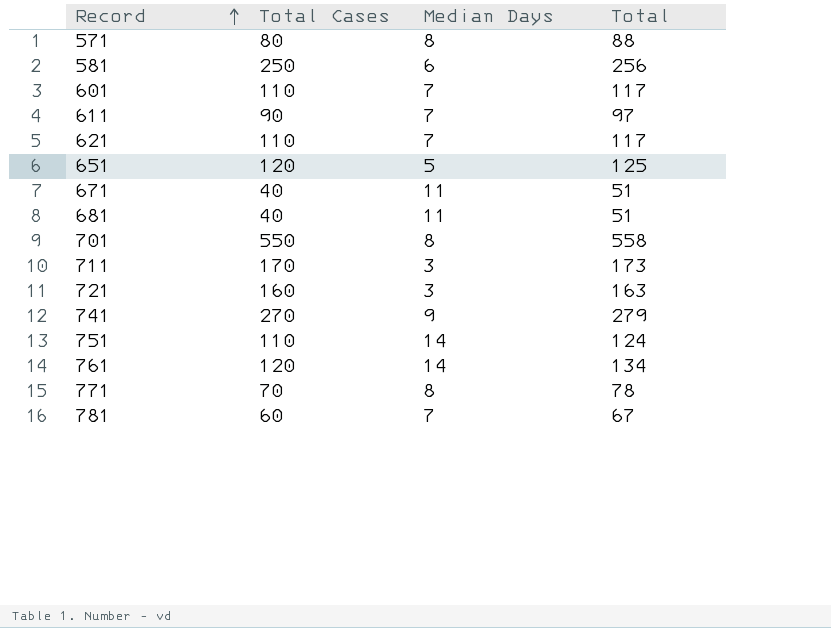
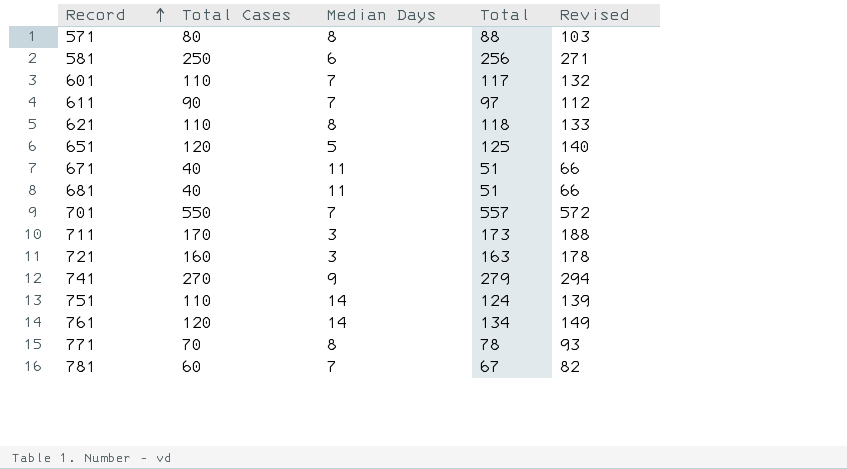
column Revised | formula: none -> [Total] + 15
621 | Median Days: 7 -> 8
621 | Total: 117 -> 118
701 | Median Days: 8 -> 7
701 | Total: 558 -> 557

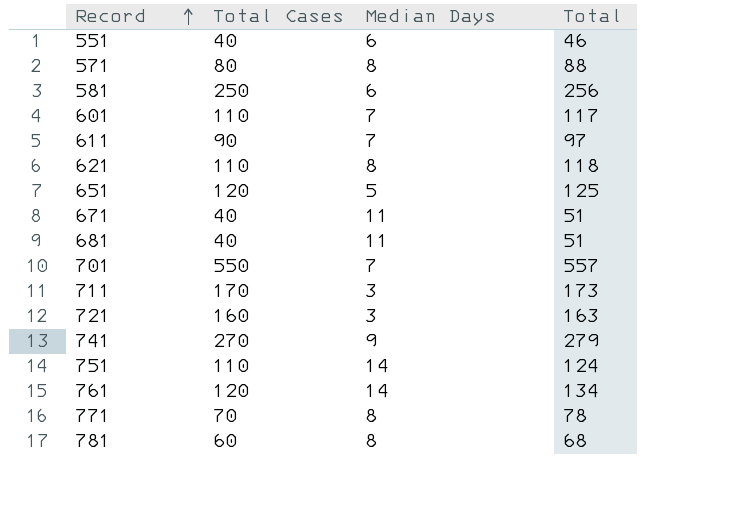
column Revised | formula: [Total] + 15 -> none
row 551: none -> 40 | 6 | 46
781 | Median Days: 7 -> 8
781 | Total: 67 -> 68

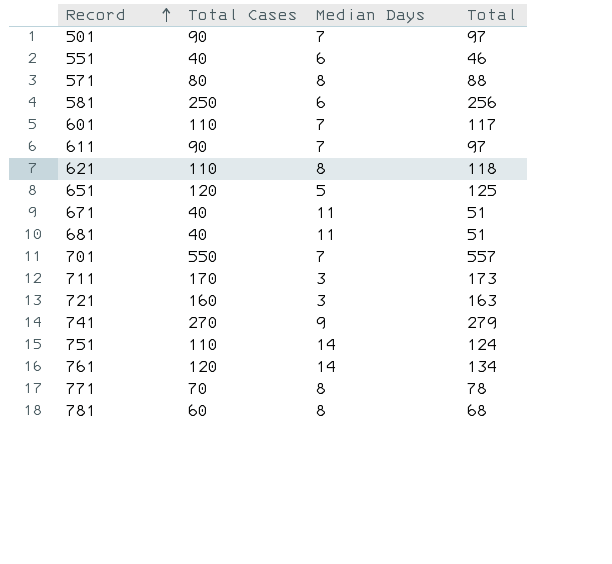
row 501: none -> 90 | 7 | 97

